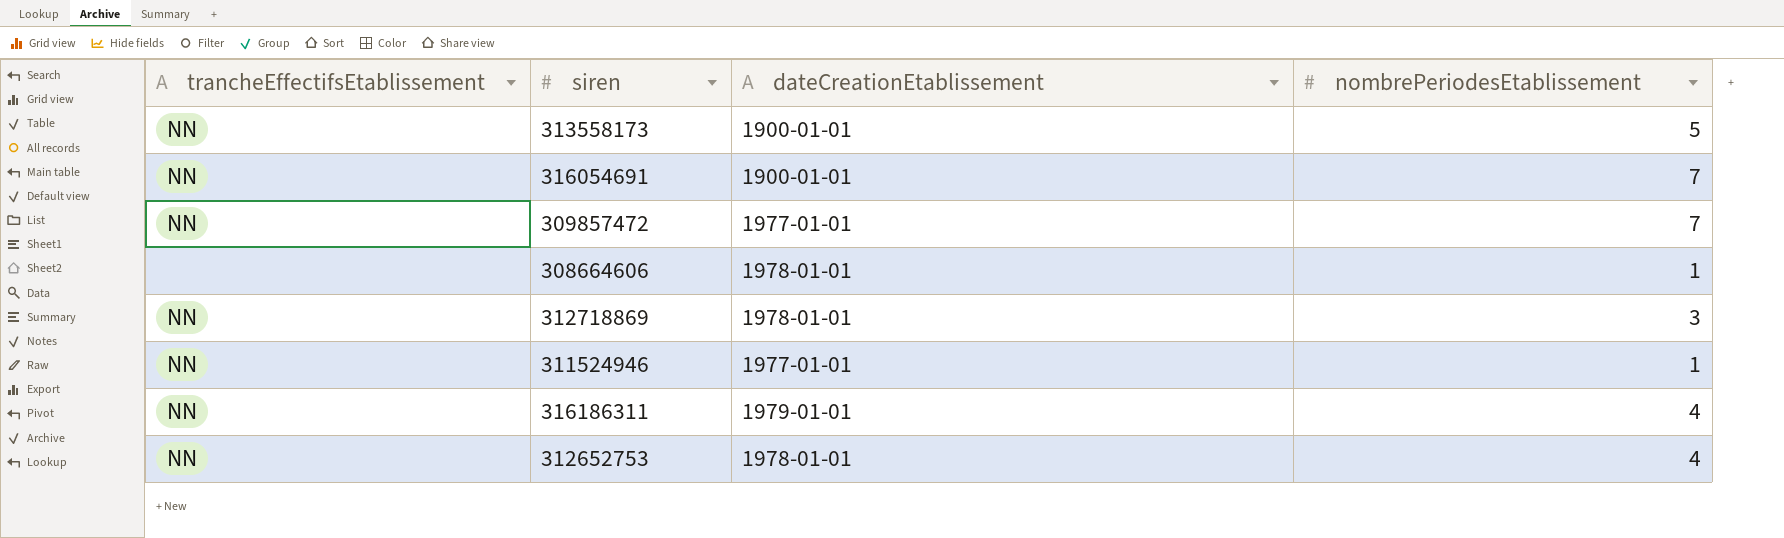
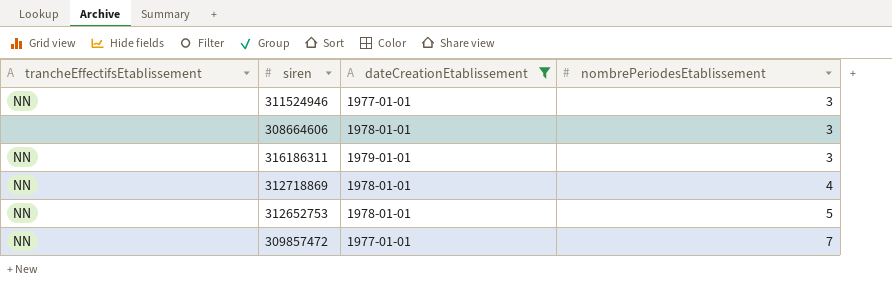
filter: none -> dateCreationEtablissement != 1900-01-01
row order: none -> nombrePeriodesEtablissement ascending
311524946 | nombrePeriodesEtablissement: 1 -> 3
308664606 | nombrePeriodesEtablissement: 1 -> 3
316186311 | nombrePeriodesEtablissement: 4 -> 3
312718869 | nombrePeriodesEtablissement: 3 -> 4
312652753 | nombrePeriodesEtablissement: 4 -> 5

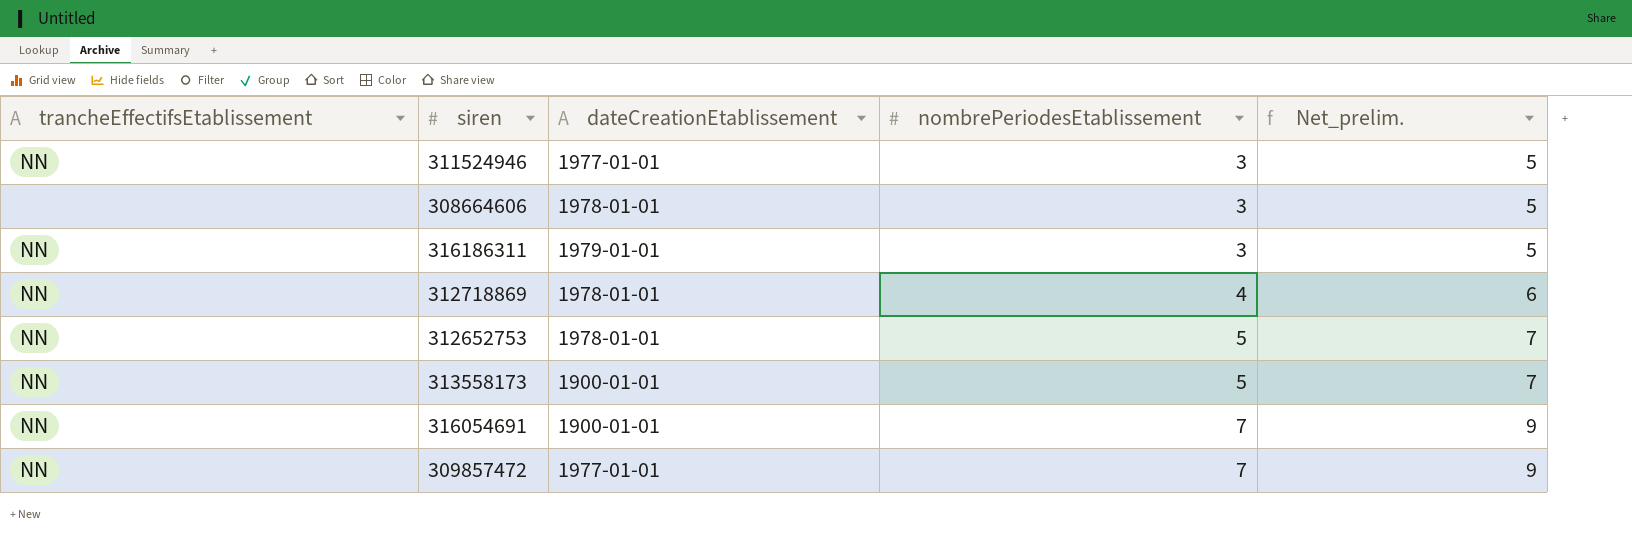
filter: dateCreationEtablissement != 1900-01-01 -> none
column Net_prelim. | formula: none -> [nombrePeriodesEtablissement] + 2

